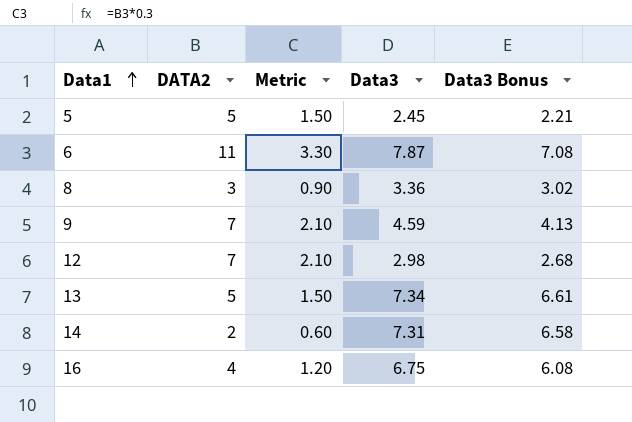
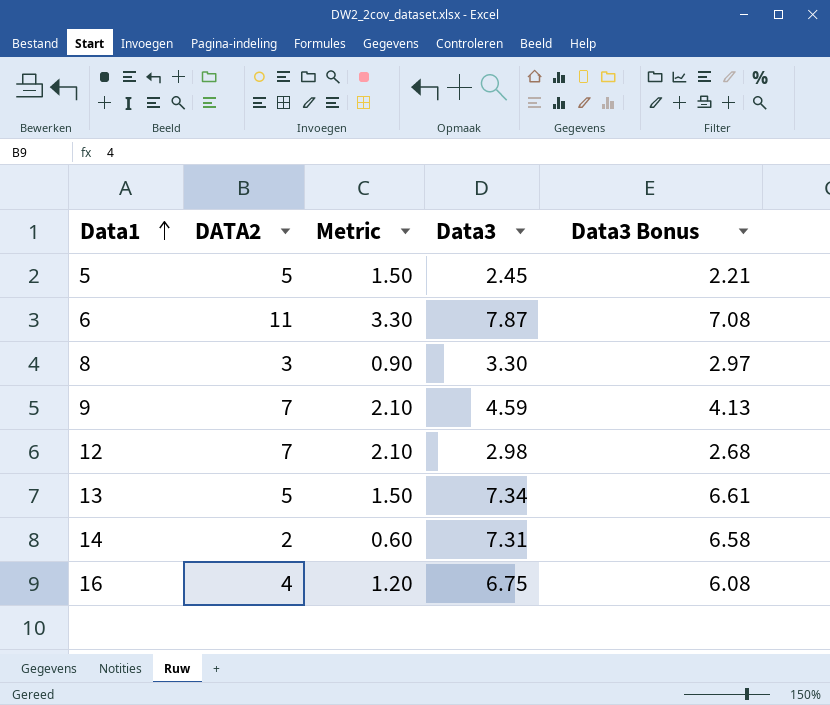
8 | Data3: 3.36 -> 3.30
8 | Data3 Bonus: 3.02 -> 2.97

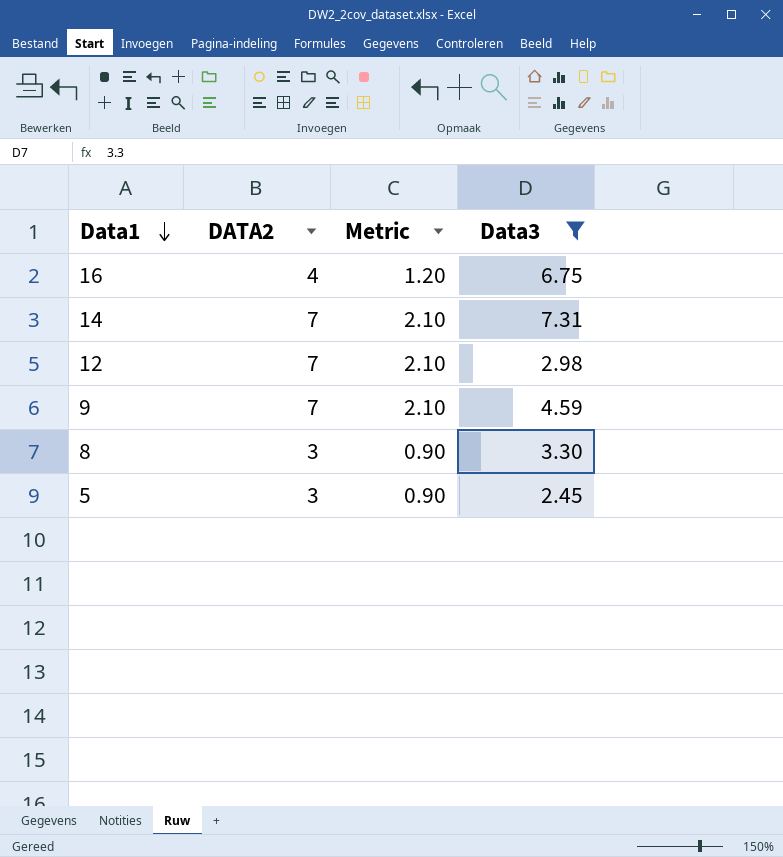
filter: none -> Data3 <= 7.31
row order: Data1 ascending -> Data1 descending
column Data3 Bonus | formula: [Data3] * 0.9 -> none
14 | DATA2: 2 -> 7
14 | Metric: 0.60 -> 2.10
5 | DATA2: 5 -> 3
5 | Metric: 1.50 -> 0.90

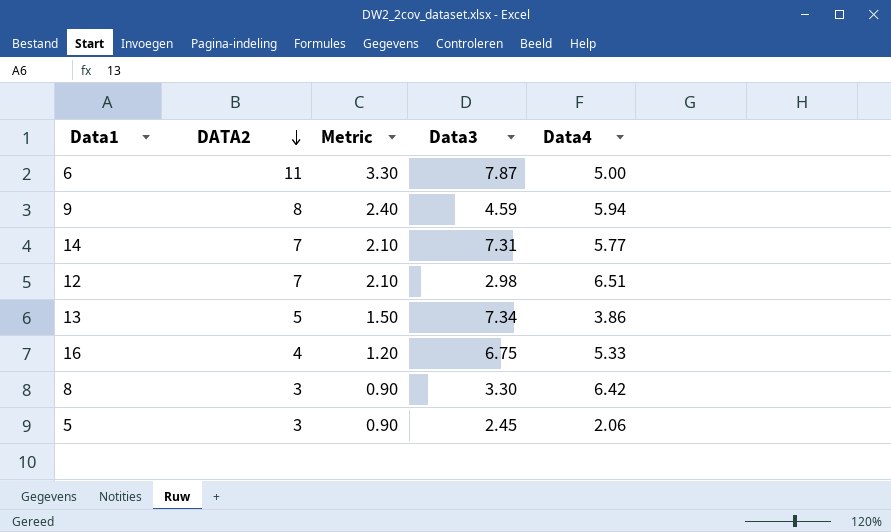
filter: Data3 <= 7.31 -> none
row order: Data1 descending -> DATA2 descending
column Data4 | position: none -> 5
9 | DATA2: 7 -> 8
9 | Metric: 2.10 -> 2.40

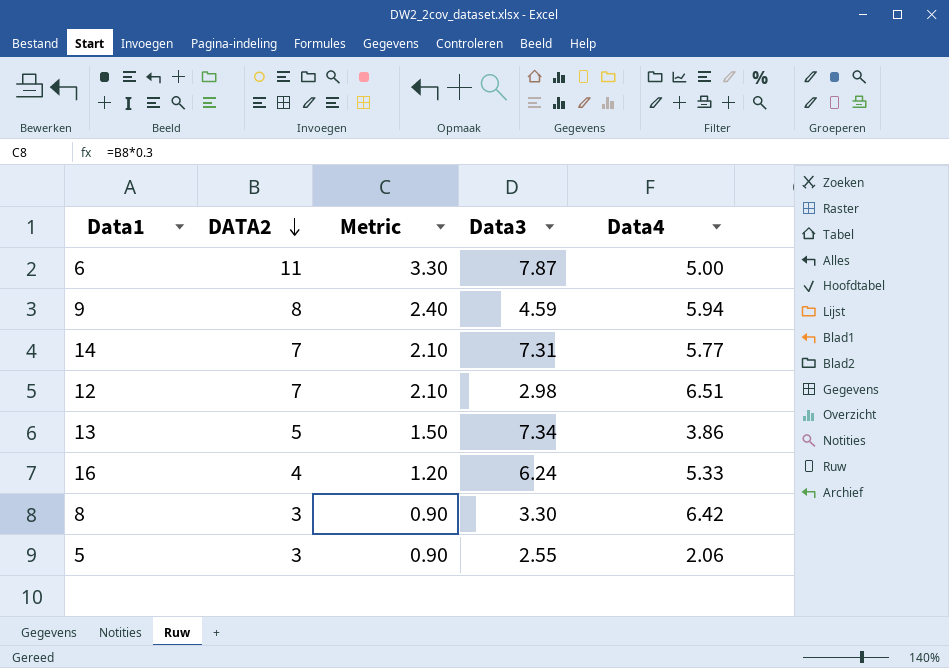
16 | Data3: 6.75 -> 6.24
5 | Data3: 2.45 -> 2.55

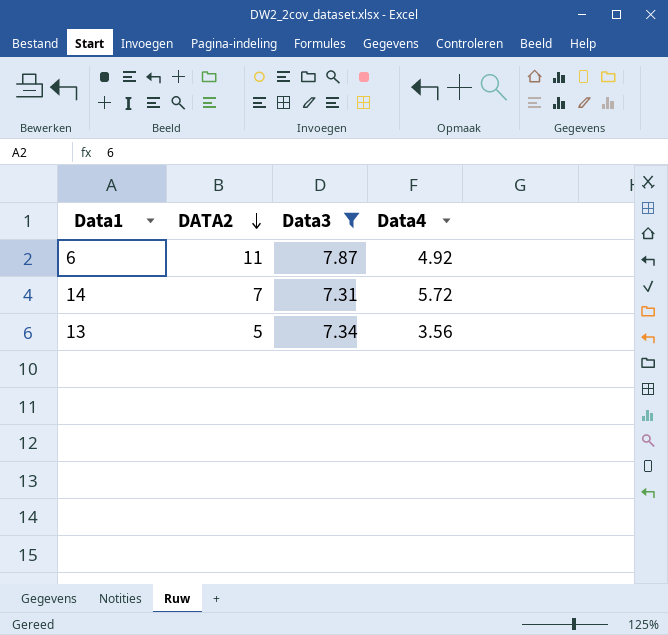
filter: none -> Data3 >= 7.31
column Metric | formula: [DATA2] * 0.3 -> none
6 | Data4: 5.00 -> 4.92
14 | Data4: 5.77 -> 5.72
13 | Data4: 3.86 -> 3.56

